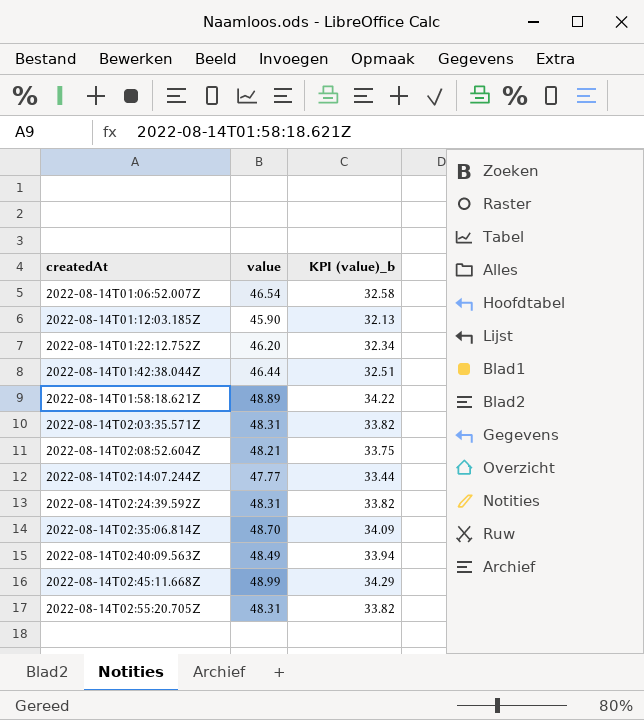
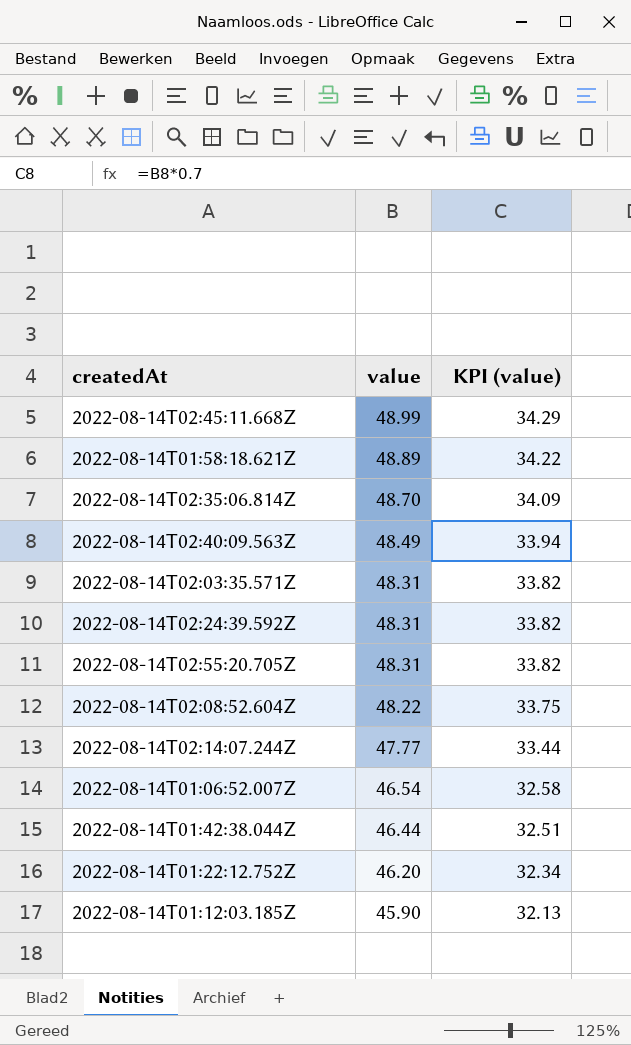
row order: createdAt ascending -> value descending
column name: KPI (value)_b -> KPI (value)
2022-08-14T02:08:52.604Z | value: 48.21 -> 48.22

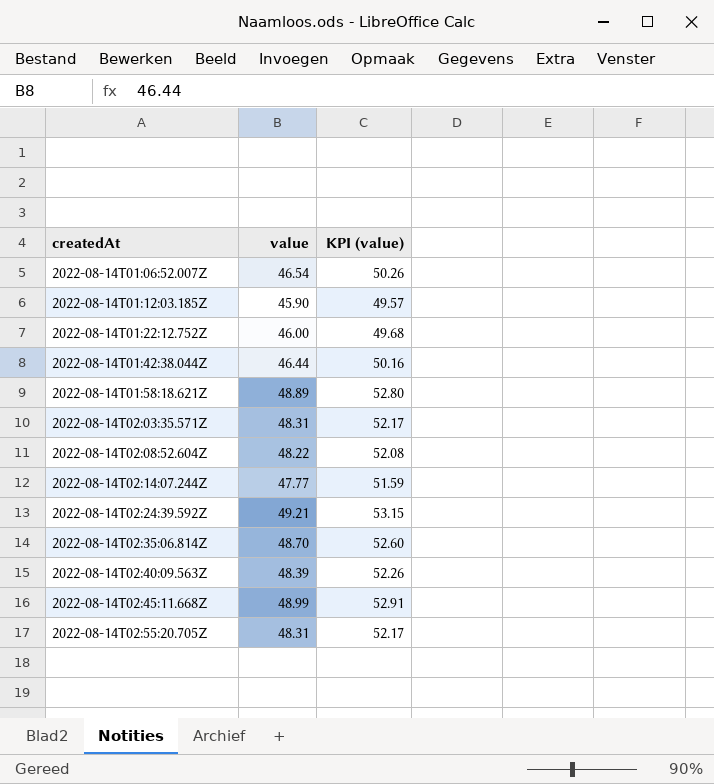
row order: value descending -> createdAt ascending
column KPI (value) | formula: [value] * 0.7 -> [value] * 1.08
2022-08-14T01:22:12.752Z | value: 46.20 -> 46.00
2022-08-14T02:24:39.592Z | value: 48.31 -> 49.21
2022-08-14T02:40:09.563Z | value: 48.49 -> 48.39

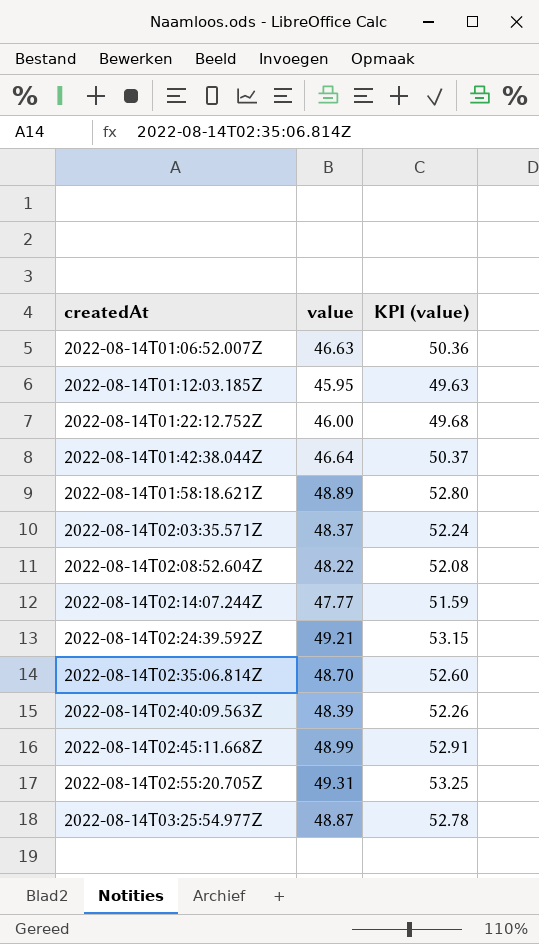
2022-08-14T01:06:52.007Z | value: 46.54 -> 46.63
2022-08-14T01:06:52.007Z | KPI (value): 50.26 -> 50.36
2022-08-14T01:12:03.185Z | value: 45.90 -> 45.95
2022-08-14T01:12:03.185Z | KPI (value): 49.57 -> 49.63
2022-08-14T01:42:38.044Z | value: 46.44 -> 46.64
2022-08-14T01:42:38.044Z | KPI (value): 50.16 -> 50.37
2022-08-14T02:03:35.571Z | value: 48.31 -> 48.37
2022-08-14T02:03:35.571Z | KPI (value): 52.17 -> 52.24
2022-08-14T02:55:20.705Z | value: 48.31 -> 49.31
2022-08-14T02:55:20.705Z | KPI (value): 52.17 -> 53.25
row 2022-08-14T03:25:54.977Z: none -> 48.87 | 52.78

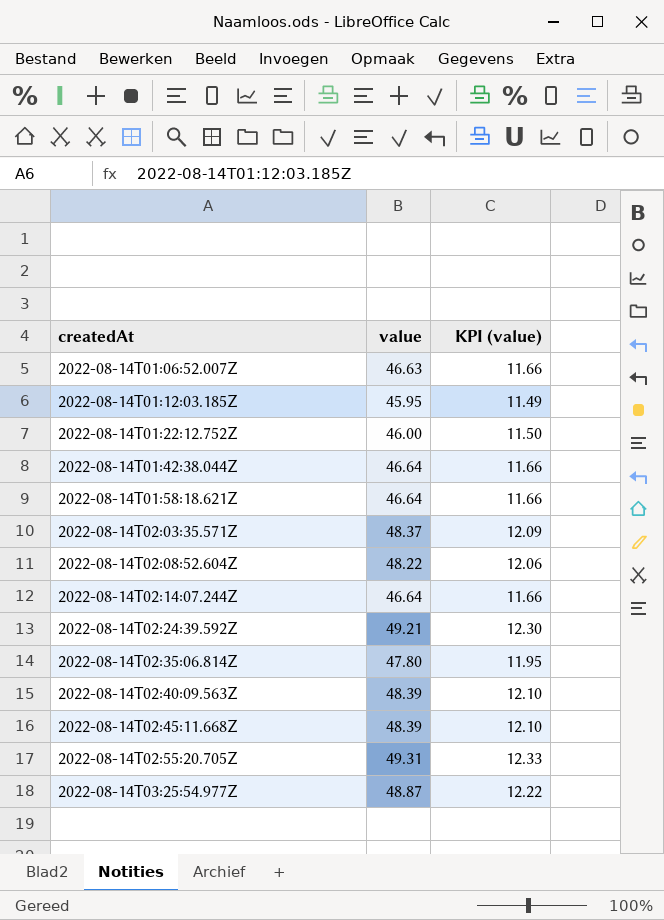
column KPI (value) | formula: [value] * 1.08 -> [value] * 0.25
2022-08-14T01:58:18.621Z | value: 48.89 -> 46.64
2022-08-14T02:14:07.244Z | value: 47.77 -> 46.64
2022-08-14T02:35:06.814Z | value: 48.70 -> 47.80
2022-08-14T02:45:11.668Z | value: 48.99 -> 48.39

